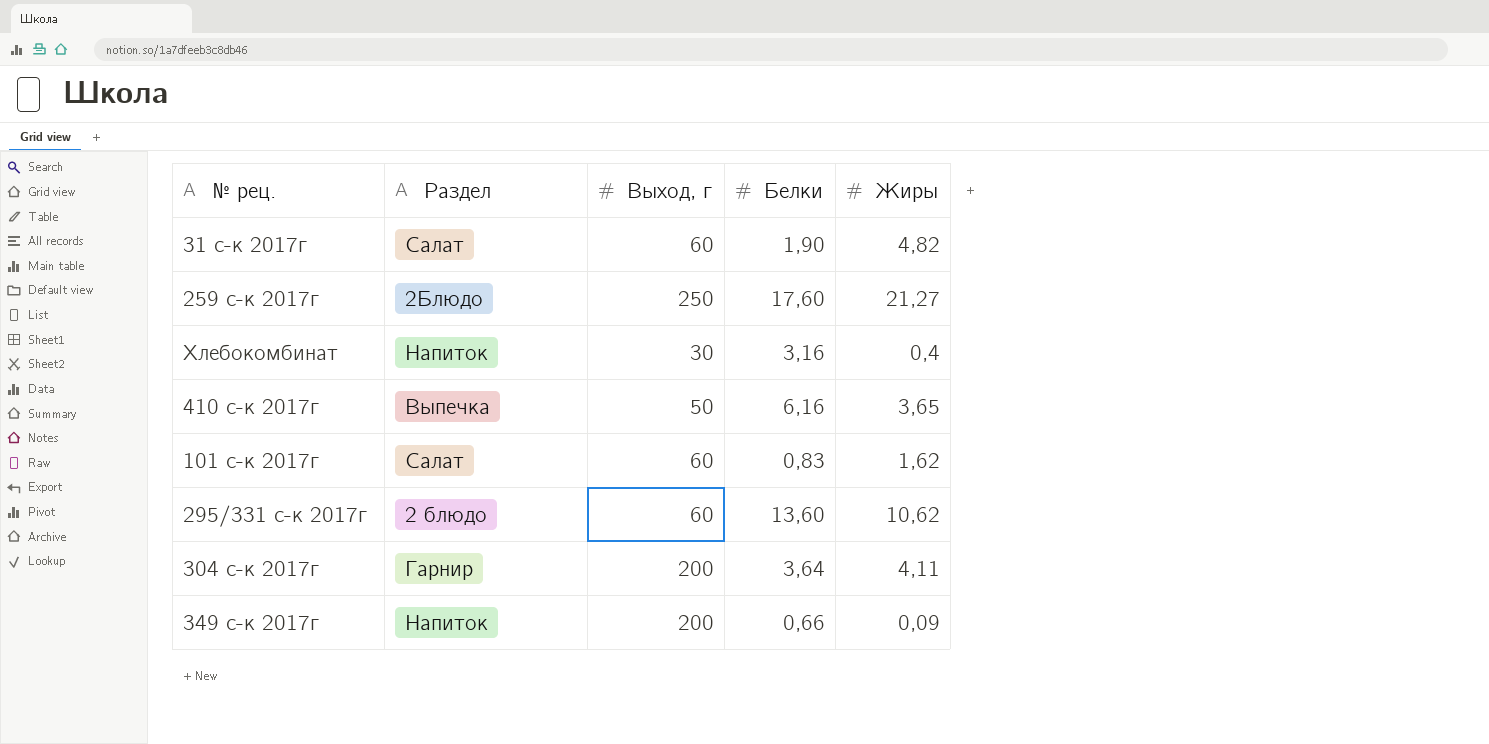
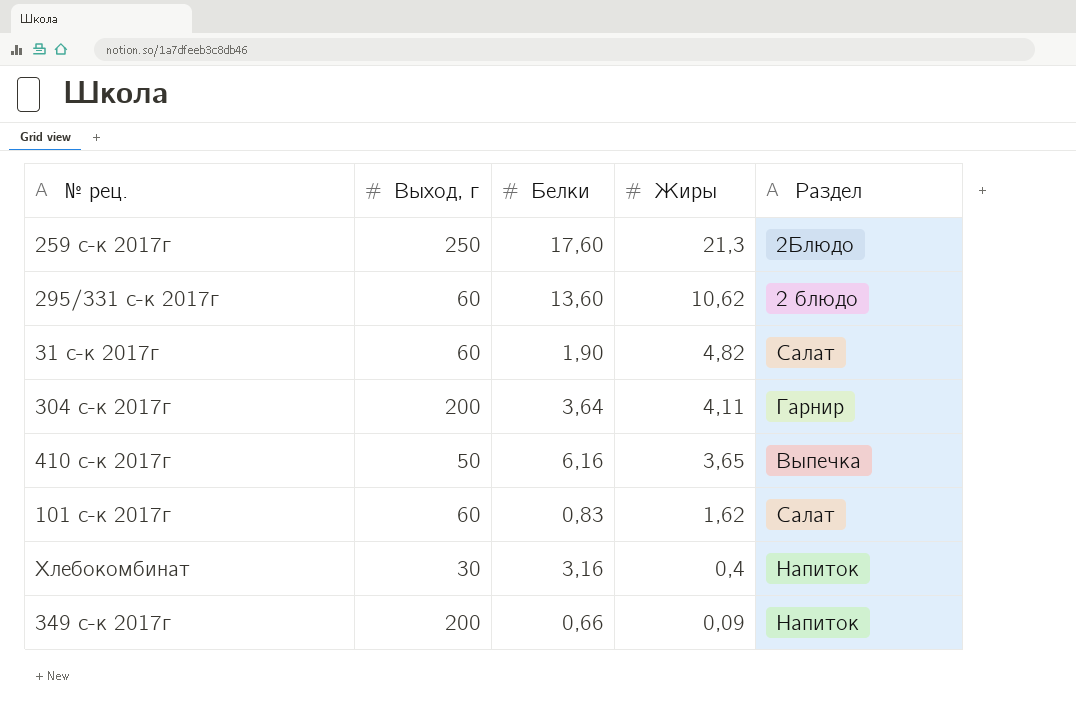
row order: none -> Жиры descending
column Раздел | position: 2 -> 5
259 с-к 2017г | Жиры: 21,27 -> 21,3

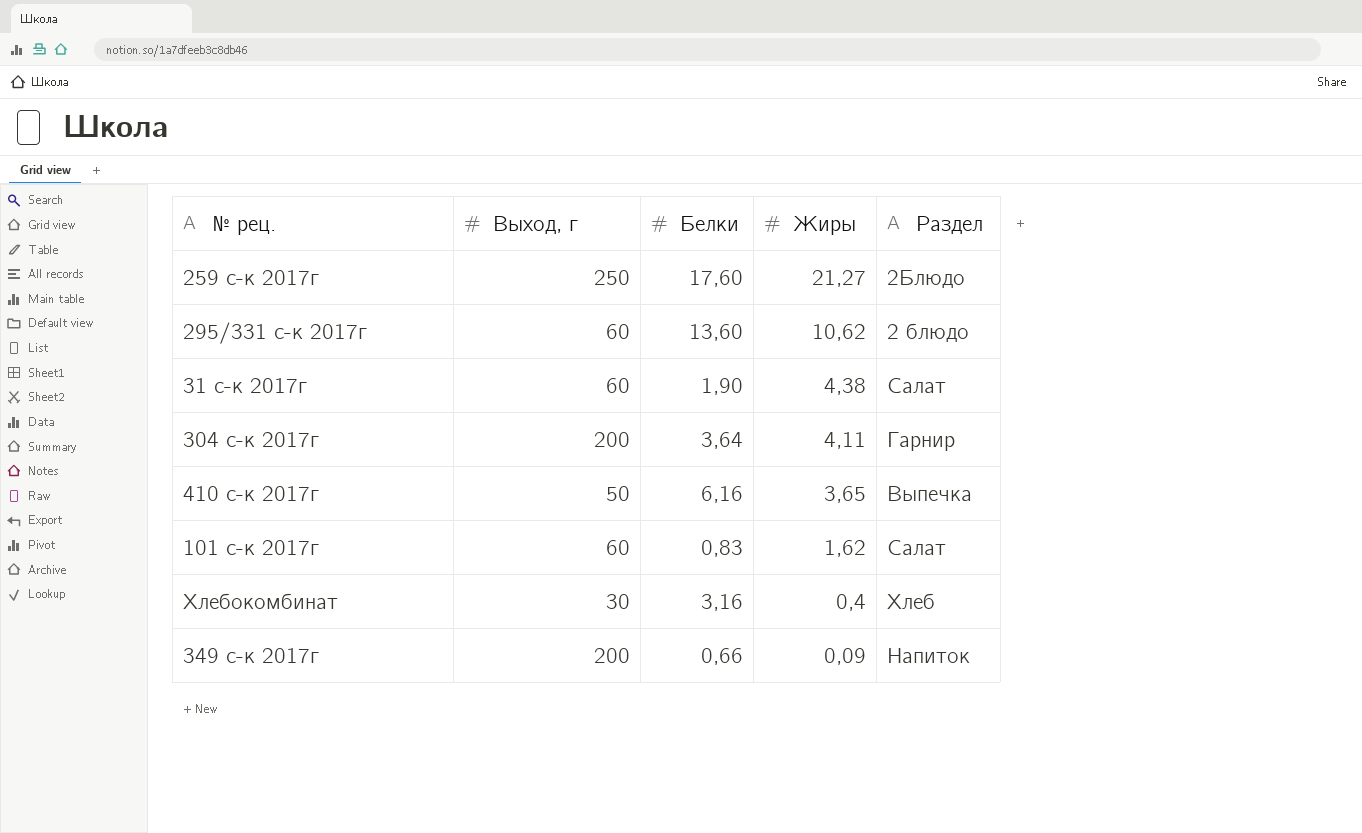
259 с-к 2017г | Жиры: 21,3 -> 21,27
31 с-к 2017г | Жиры: 4,82 -> 4,38
Хлебокомбинат | Раздел: Напиток -> Хлеб

